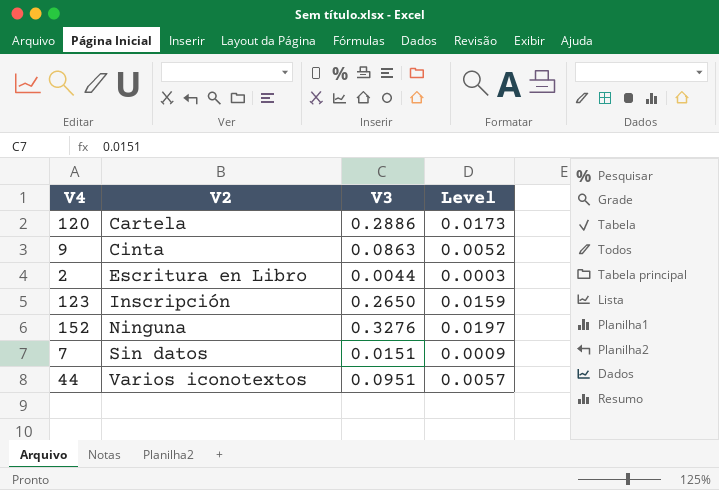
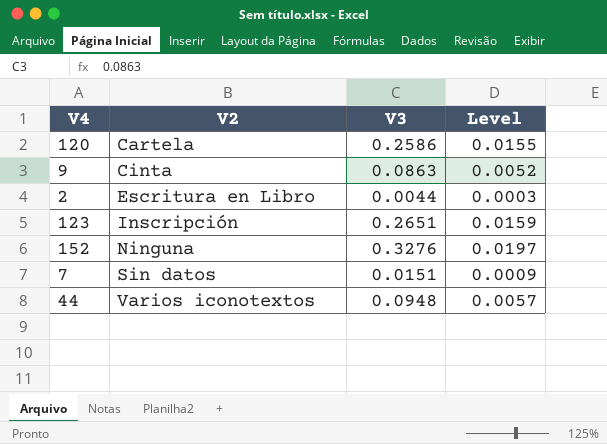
120 | V3: 0.2886 -> 0.2586
120 | Level: 0.0173 -> 0.0155
123 | V3: 0.2650 -> 0.2651
44 | V3: 0.0951 -> 0.0948

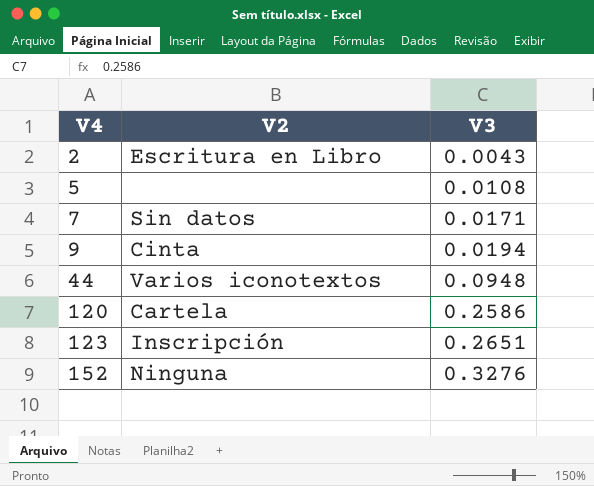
row order: V2 ascending -> V4 ascending
column Level | formula: [V3] * 0.06 -> none
2 | V3: 0.0044 -> 0.0043
row 5: none -> none | 0.0108
7 | V3: 0.0151 -> 0.0171
9 | V3: 0.0863 -> 0.0194

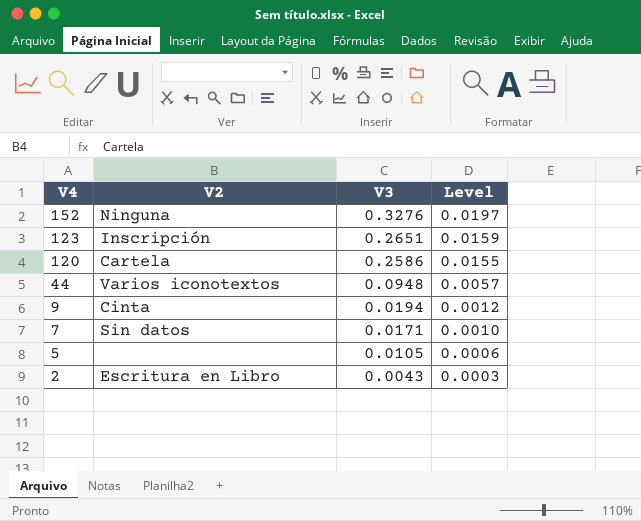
row order: V4 ascending -> V4 descending
column Level | formula: none -> [V3] * 0.06
5 | V3: 0.0108 -> 0.0105

